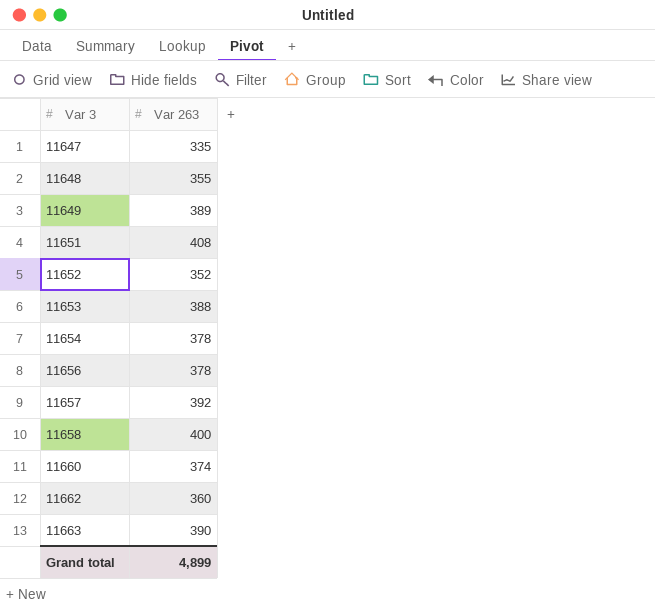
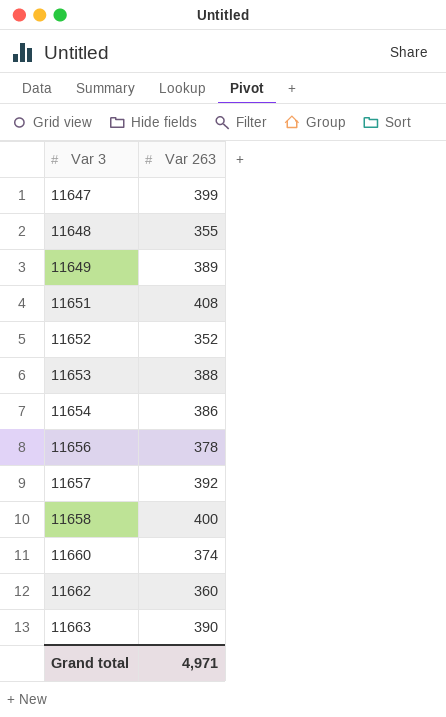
11647 | Var 263: 335 -> 399
11654 | Var 263: 378 -> 386
Grand total | Var 263: 4,899 -> 4,971

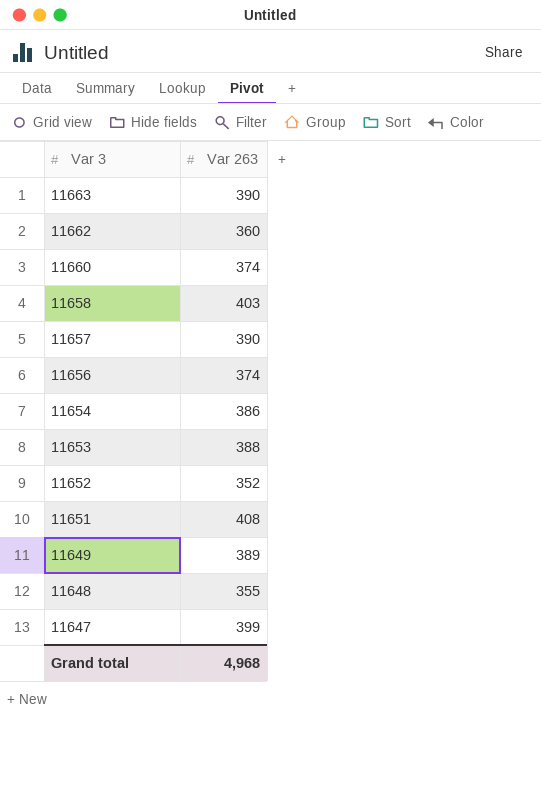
row order: Var 3 ascending -> Var 3 descending
11658 | Var 263: 400 -> 403
11657 | Var 263: 392 -> 390
11656 | Var 263: 378 -> 374
Grand total | Var 263: 4,971 -> 4,968

